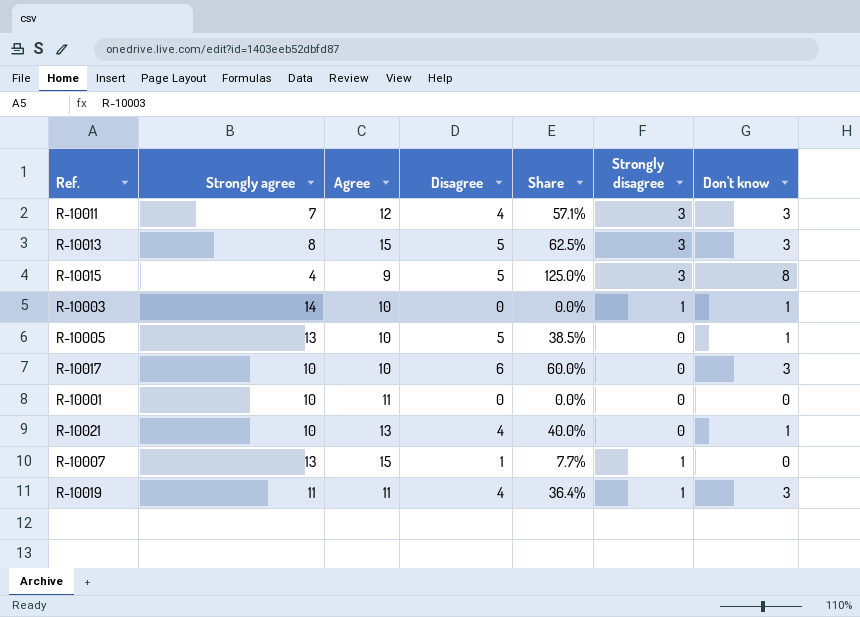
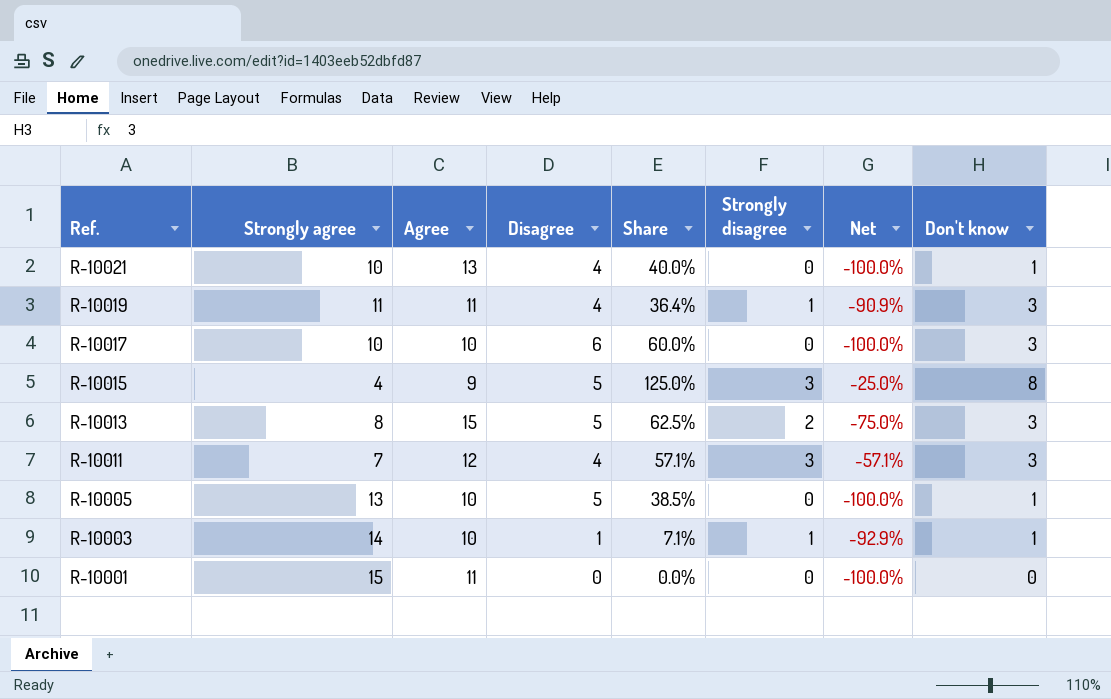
row order: none -> Ref. descending
column Net | formula: none -> ([Strongly disagree] - [Strongly agree]) / [Strongly agree]
row R-10007: 13 | 15 | 1 | 7.7% | 1 | 0 -> none
R-10013 | Strongly disagree: 3 -> 2
R-10003 | Disagree: 0 -> 1
R-10003 | Share: 0.0% -> 7.1%
R-10001 | Strongly agree: 10 -> 15

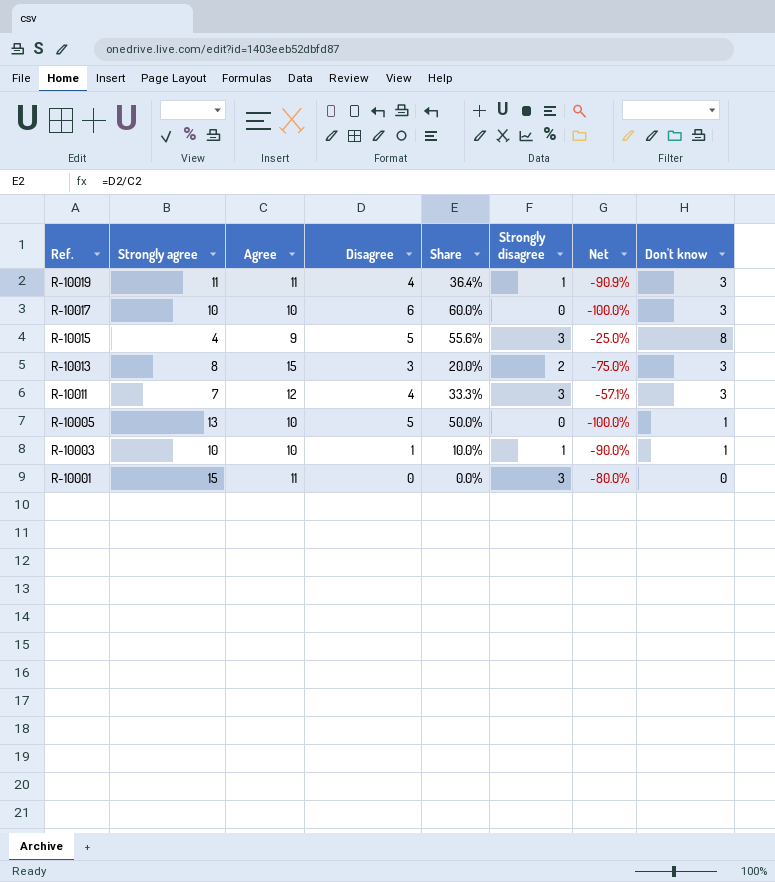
column Share | formula: [Disagree] / [Strongly agree] -> [Disagree] / [Agree]
row R-10021: 10 | 13 | 4 | 40.0% | 0 | -100.0% | 1 -> none
R-10013 | Disagree: 5 -> 3
R-10003 | Strongly agree: 14 -> 10
R-10003 | Net: -92.9% -> -90.0%
R-10001 | Strongly disagree: 0 -> 3
R-10001 | Net: -100.0% -> -80.0%

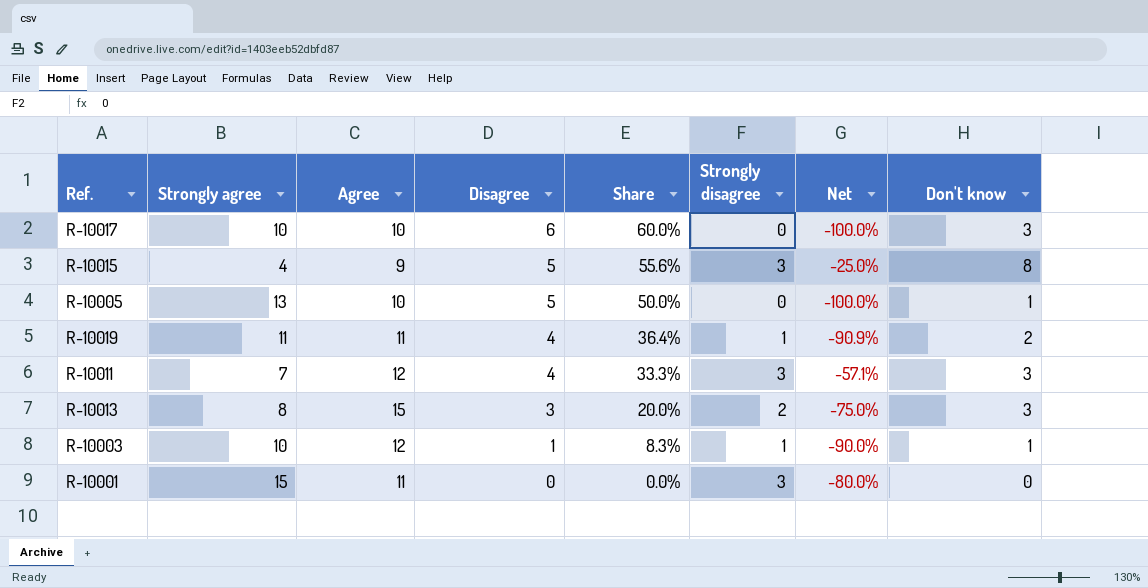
row order: Ref. descending -> Disagree descending
R-10019 | Don't know: 3 -> 2
R-10003 | Agree: 10 -> 12
R-10003 | Share: 10.0% -> 8.3%

